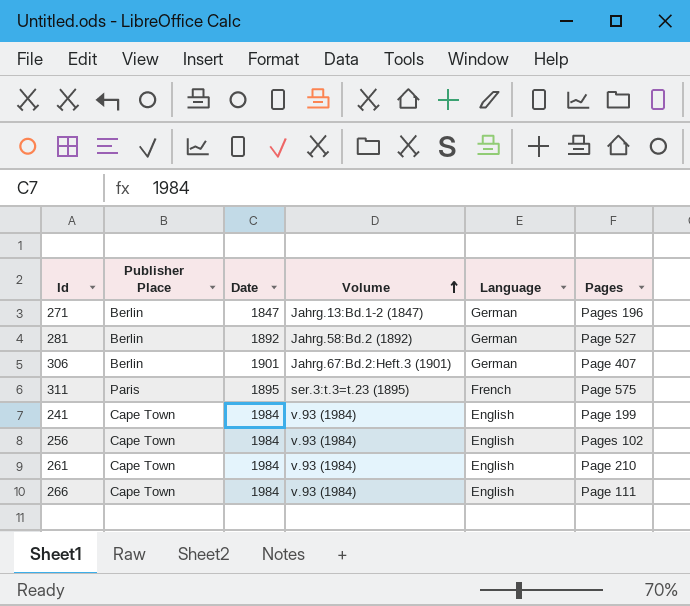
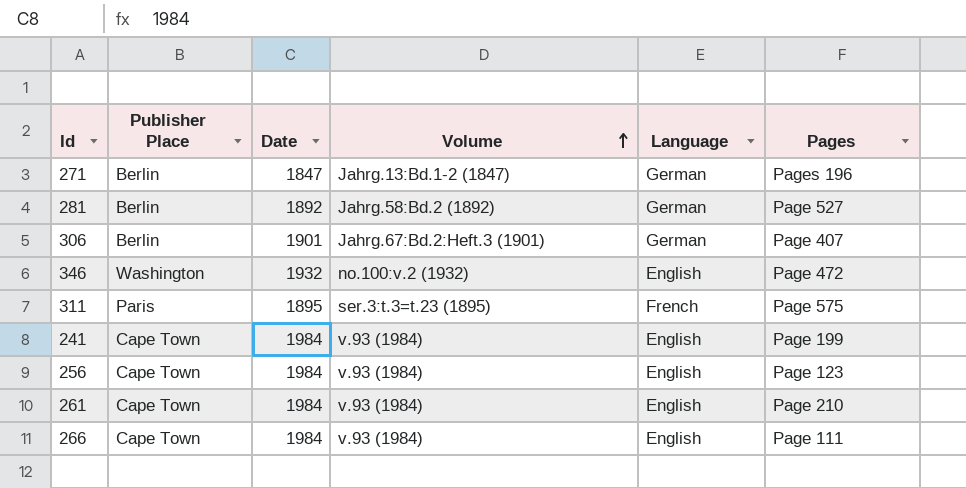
row 346: none -> Washington | 1932 | no.100:v.2 (1932) | English | Page 472
256 | Pages: Pages 102 -> Page 123

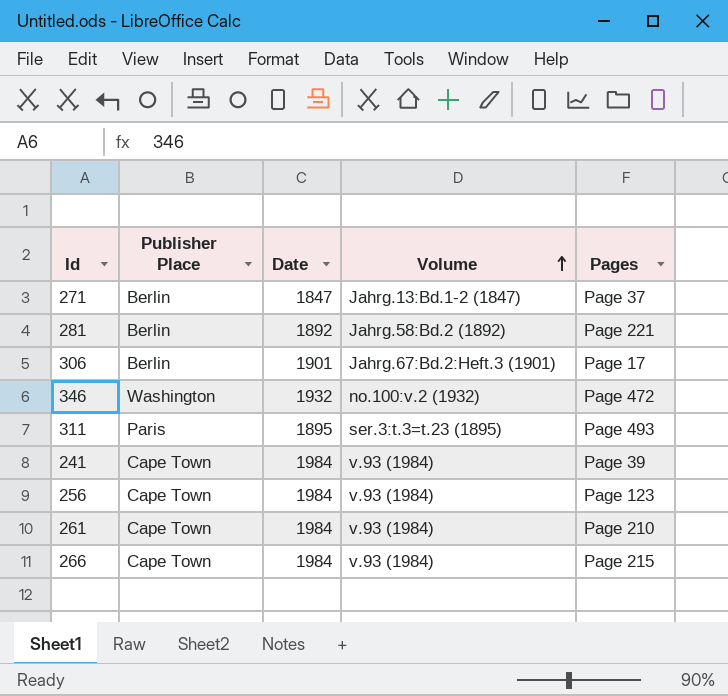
column Language | position: 5 -> none
271 | Pages: Pages 196 -> Page 37
281 | Pages: Page 527 -> Page 221
306 | Pages: Page 407 -> Page 17
311 | Pages: Page 575 -> Page 493
241 | Pages: Page 199 -> Page 39
266 | Pages: Page 111 -> Page 215

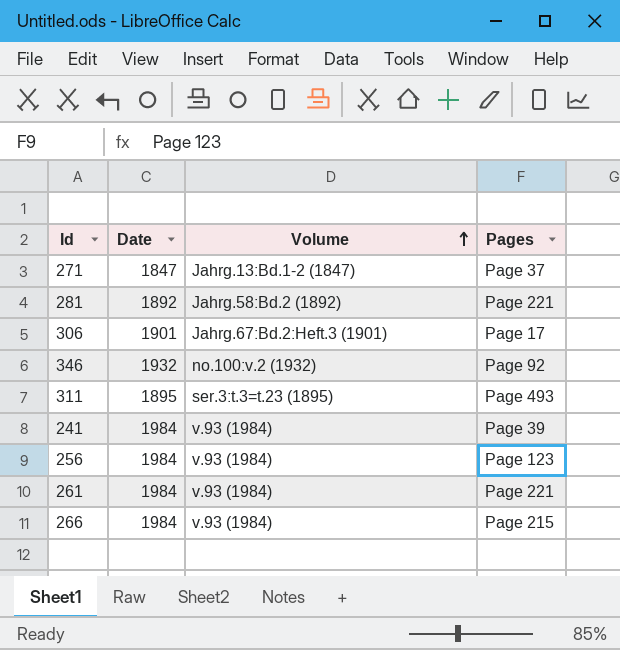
column Publisher Place | position: 2 -> none
346 | Pages: Page 472 -> Page 92
261 | Pages: Page 210 -> Page 221

